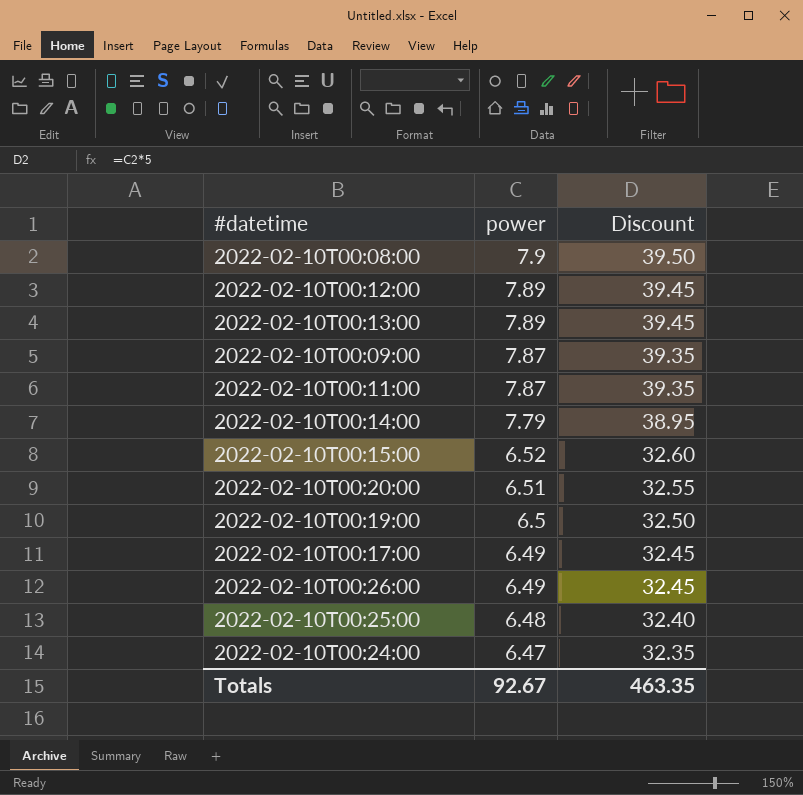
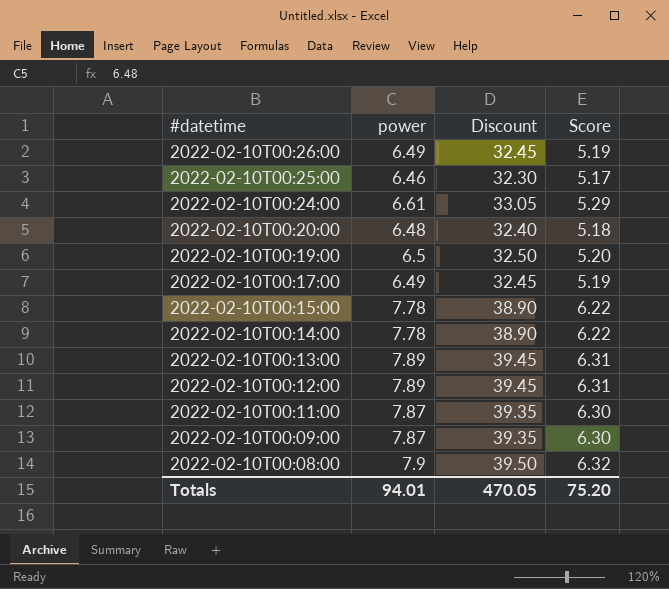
row order: power descending -> #datetime descending
column Score | formula: none -> [power] * 0.8
2022-02-10T00:25:00 | power: 6.48 -> 6.46
2022-02-10T00:25:00 | Discount: 32.40 -> 32.30
2022-02-10T00:24:00 | power: 6.47 -> 6.61
2022-02-10T00:24:00 | Discount: 32.35 -> 33.05
2022-02-10T00:20:00 | power: 6.51 -> 6.48
2022-02-10T00:20:00 | Discount: 32.55 -> 32.40
2022-02-10T00:15:00 | power: 6.52 -> 7.78
2022-02-10T00:15:00 | Discount: 32.60 -> 38.90
2022-02-10T00:14:00 | power: 7.79 -> 7.78
2022-02-10T00:14:00 | Discount: 38.95 -> 38.90
Totals | power: 92.67 -> 94.01
Totals | Discount: 463.35 -> 470.05

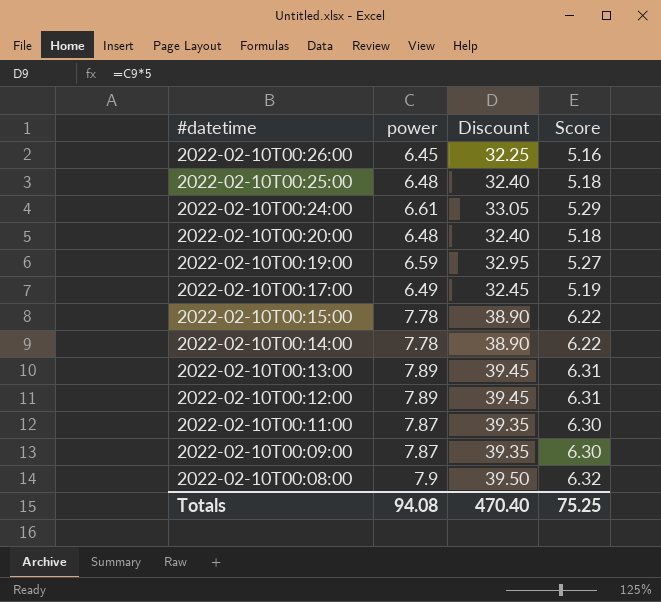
2022-02-10T00:26:00 | power: 6.49 -> 6.45
2022-02-10T00:26:00 | Discount: 32.45 -> 32.25
2022-02-10T00:26:00 | Score: 5.19 -> 5.16
2022-02-10T00:25:00 | power: 6.46 -> 6.48
2022-02-10T00:25:00 | Discount: 32.30 -> 32.40
2022-02-10T00:25:00 | Score: 5.17 -> 5.18
2022-02-10T00:19:00 | power: 6.5 -> 6.59
2022-02-10T00:19:00 | Discount: 32.50 -> 32.95
2022-02-10T00:19:00 | Score: 5.20 -> 5.27
Totals | power: 94.01 -> 94.08
Totals | Discount: 470.05 -> 470.40
Totals | Score: 75.20 -> 75.25

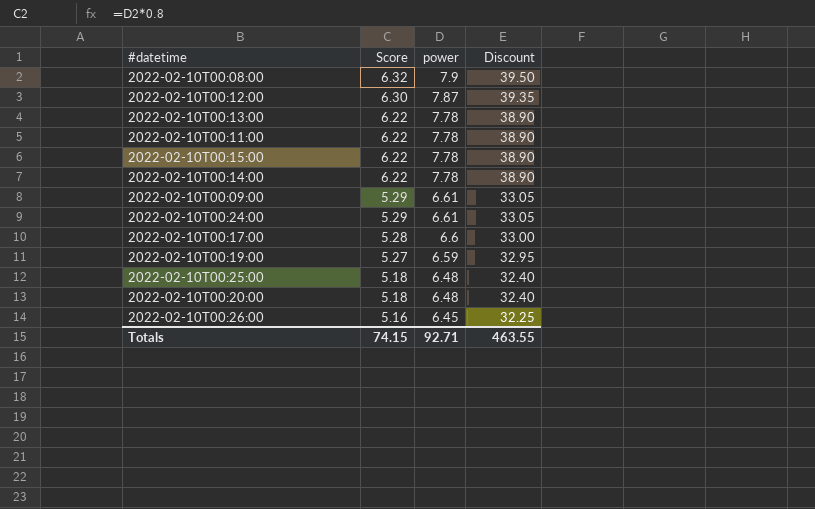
row order: #datetime descending -> Score descending
column Score | position: 4 -> 2
2022-02-10T00:12:00 | Score: 6.31 -> 6.30
2022-02-10T00:12:00 | power: 7.89 -> 7.87
2022-02-10T00:12:00 | Discount: 39.45 -> 39.35
2022-02-10T00:13:00 | Score: 6.31 -> 6.22
2022-02-10T00:13:00 | power: 7.89 -> 7.78
2022-02-10T00:13:00 | Discount: 39.45 -> 38.90
2022-02-10T00:11:00 | Score: 6.30 -> 6.22
2022-02-10T00:11:00 | power: 7.87 -> 7.78
2022-02-10T00:11:00 | Discount: 39.35 -> 38.90
2022-02-10T00:09:00 | Score: 6.30 -> 5.29
2022-02-10T00:09:00 | power: 7.87 -> 6.61
2022-02-10T00:09:00 | Discount: 39.35 -> 33.05
2022-02-10T00:17:00 | Score: 5.19 -> 5.28
2022-02-10T00:17:00 | power: 6.49 -> 6.6
2022-02-10T00:17:00 | Discount: 32.45 -> 33.00
Totals | Score: 75.25 -> 74.15
Totals | power: 94.08 -> 92.71
Totals | Discount: 470.40 -> 463.55

